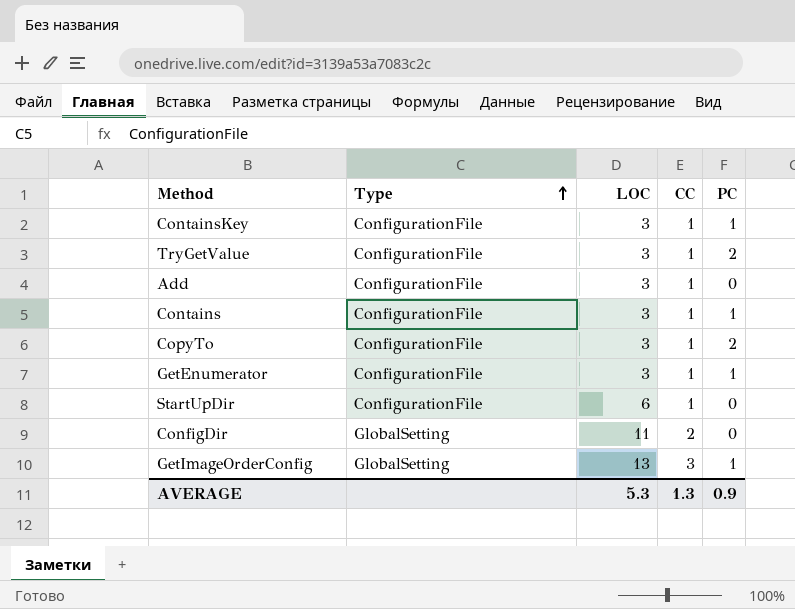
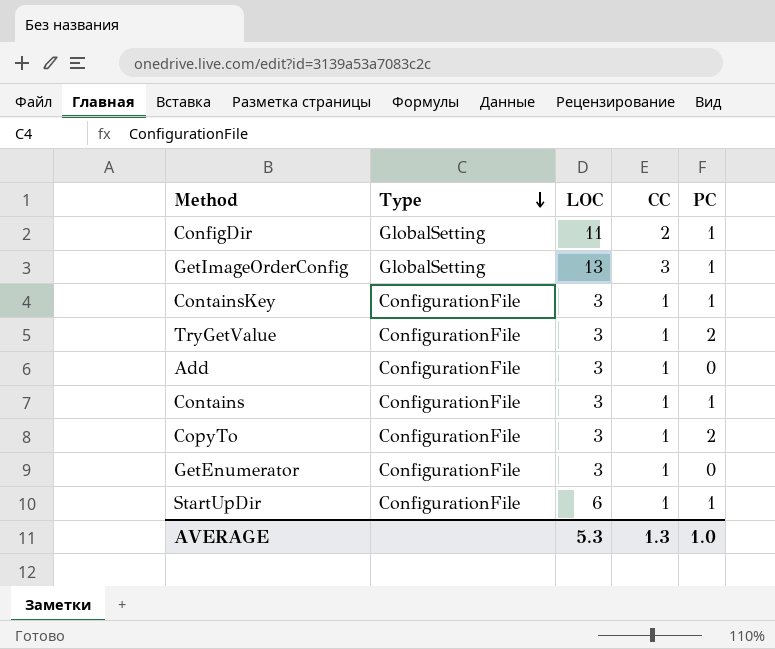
row order: Type ascending -> Type descending
ConfigDir | PC: 0 -> 1
GetEnumerator | PC: 1 -> 0
StartUpDir | PC: 0 -> 1
AVERAGE | PC: 0.9 -> 1.0

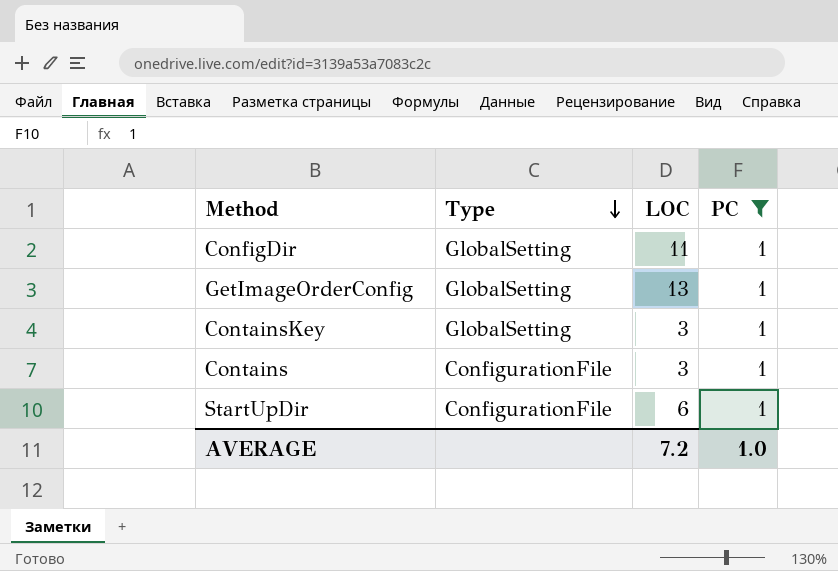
filter: none -> PC = 1
column CC | position: 4 -> none
ContainsKey | Type: ConfigurationFile -> GlobalSetting
AVERAGE | LOC: 5.3 -> 7.2

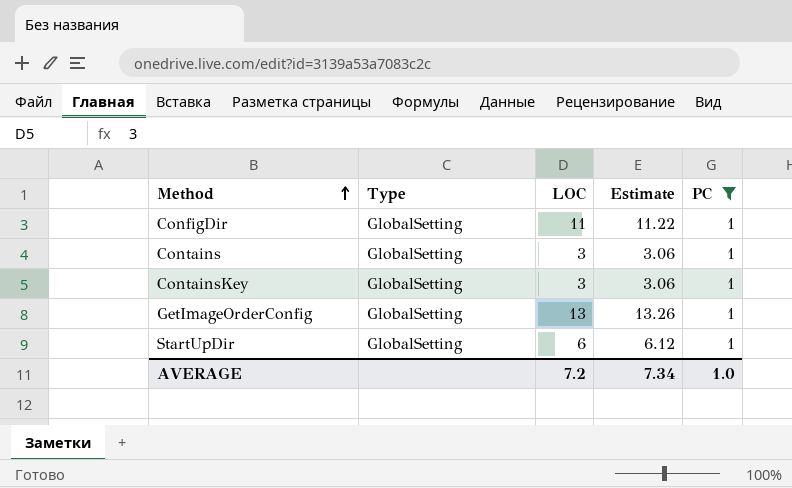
row order: Type descending -> Method ascending
column Estimate | formula: none -> [LOC] * 1.02
Contains | Type: ConfigurationFile -> GlobalSetting
StartUpDir | Type: ConfigurationFile -> GlobalSetting

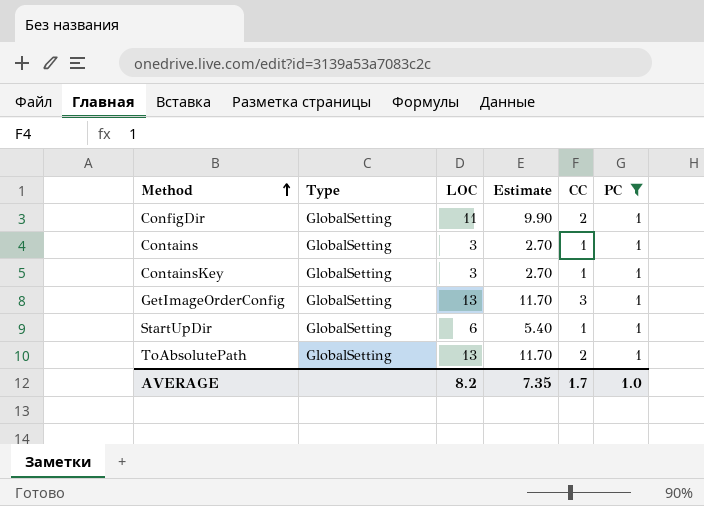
column Estimate | formula: [LOC] * 1.02 -> [LOC] * 0.9
column CC | position: none -> 5
row ToAbsolutePath: none -> GlobalSetting | 13 | 11.70 | 2 | 1
AVERAGE | LOC: 7.2 -> 8.2
AVERAGE | Estimate: 7.34 -> 7.35

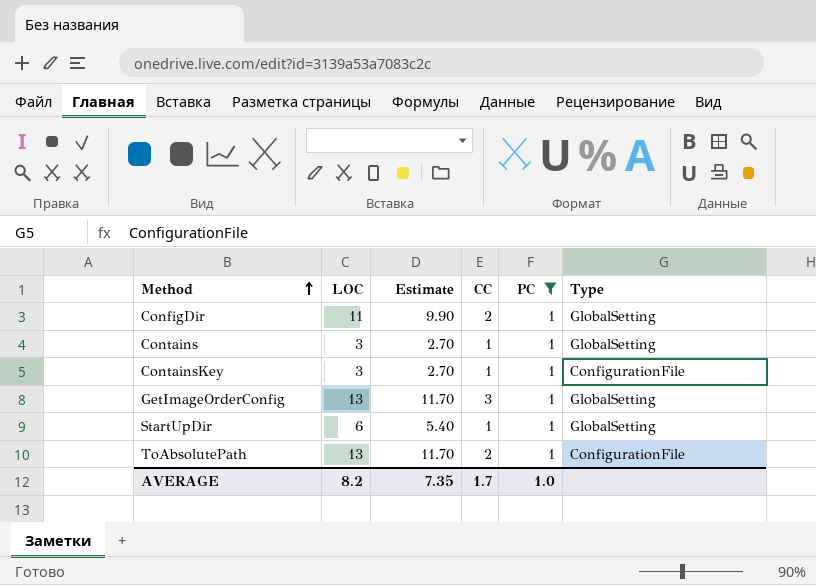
column Type | position: 2 -> 6
ContainsKey | Type: GlobalSetting -> ConfigurationFile
ToAbsolutePath | Type: GlobalSetting -> ConfigurationFile

